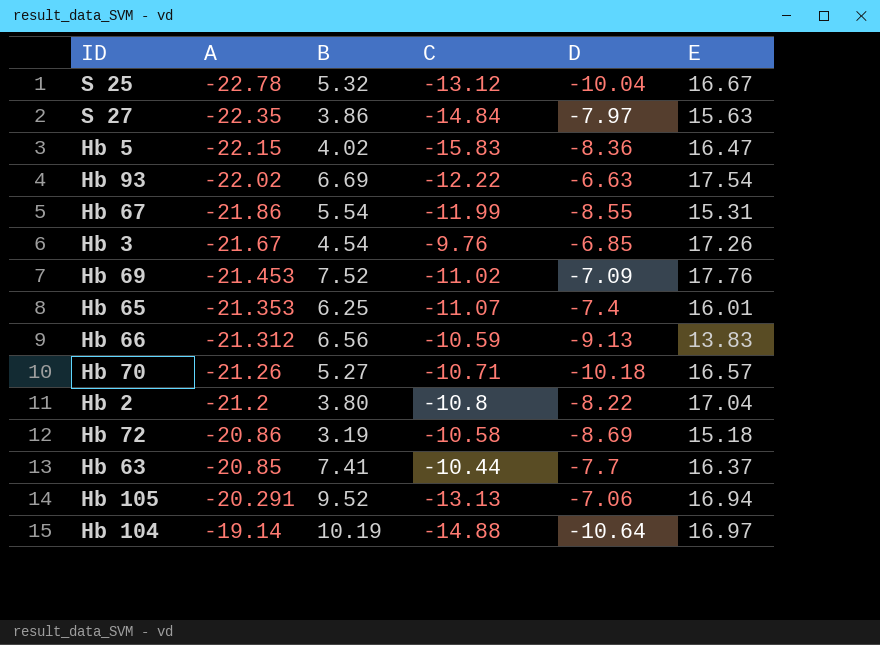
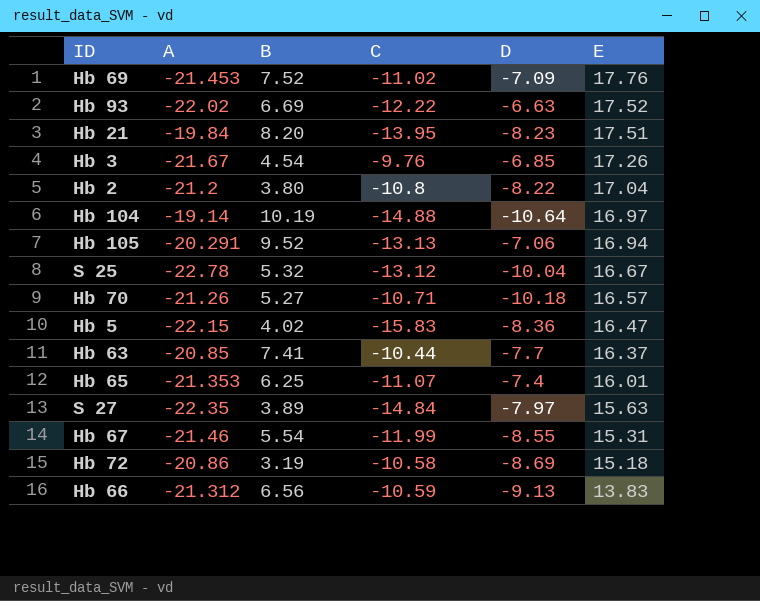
row order: A ascending -> E descending
Hb 93 | E: 17.54 -> 17.52
row Hb 21: none -> -19.84 | 8.20 | -13.95 | -8.23 | 17.51
S 27 | B: 3.86 -> 3.89
Hb 67 | A: -21.86 -> -21.46

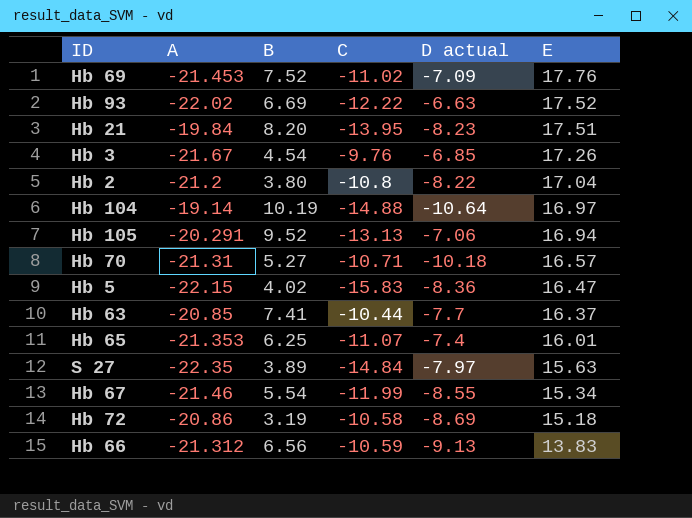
column name: D -> D actual
row S 25: -22.78 | 5.32 | -13.12 | -10.04 | 16.67 -> none
Hb 70 | A: -21.26 -> -21.31
Hb 67 | E: 15.31 -> 15.34

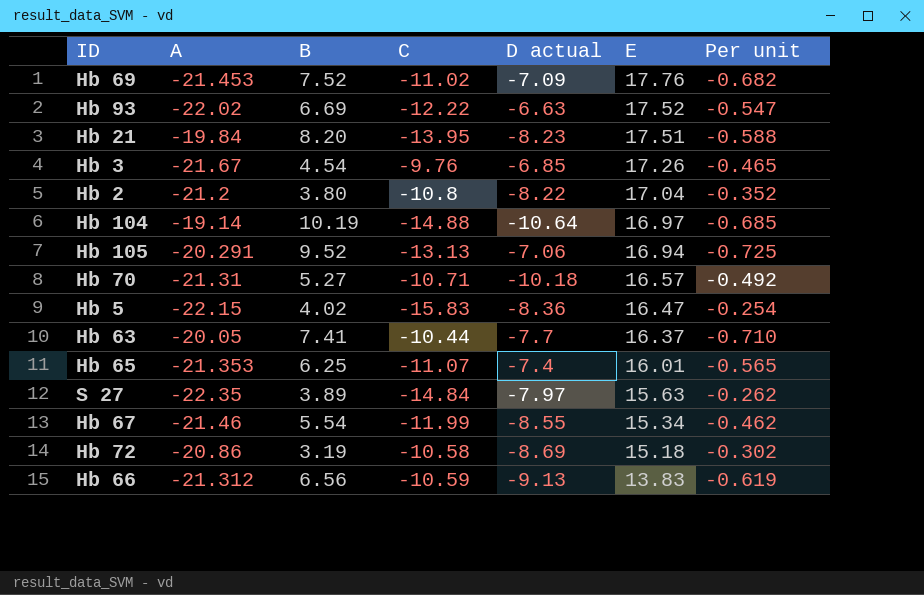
column Per unit | formula: none -> [B] / [C]
Hb 63 | A: -20.85 -> -20.05

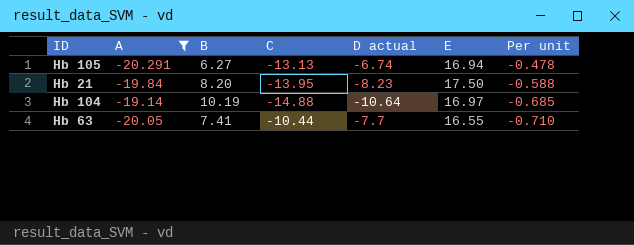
filter: none -> A >= -20.291
row order: E descending -> Per unit descending
Hb 105 | B: 9.52 -> 6.27
Hb 105 | D actual: -7.06 -> -6.74
Hb 105 | Per unit: -0.725 -> -0.478
Hb 21 | E: 17.51 -> 17.50
Hb 63 | E: 16.37 -> 16.55

